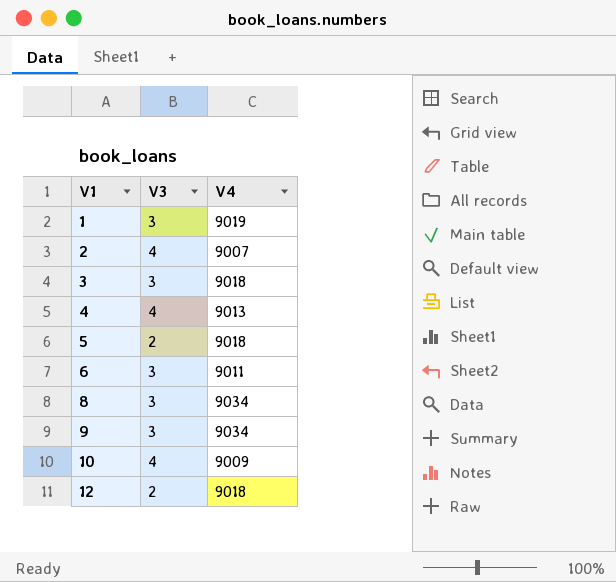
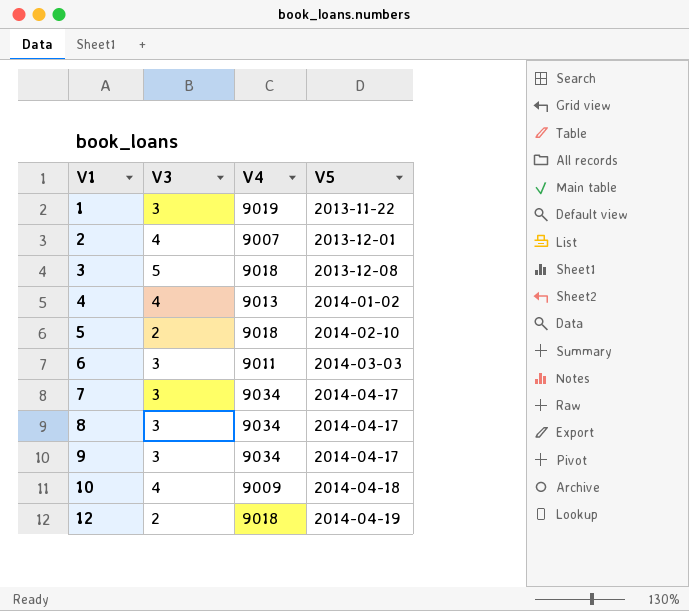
column V5 | position: none -> 4
3 | V3: 3 -> 5
row 7: none -> 3 | 9034 | 2014-04-17

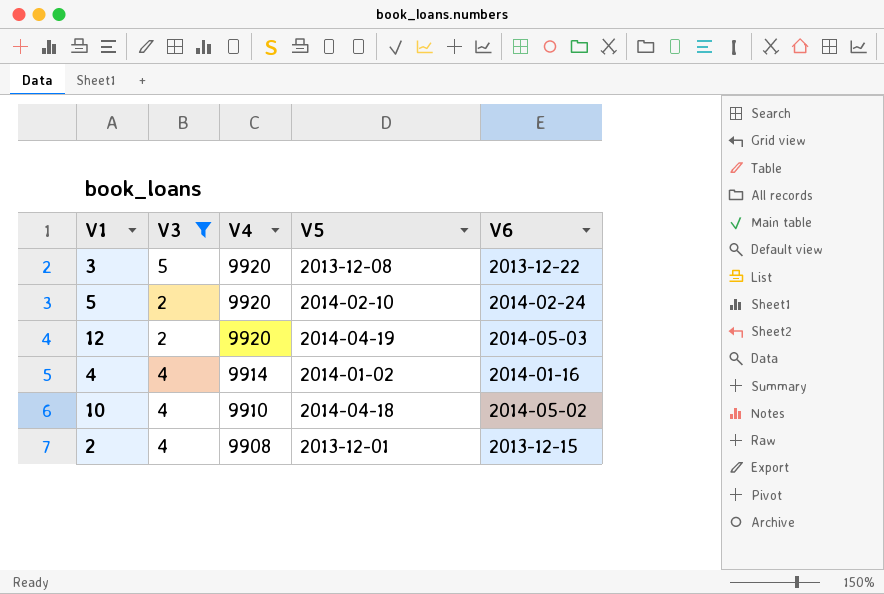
filter: none -> V3 != 3
row order: V1 ascending -> V4 descending
column V6 | position: none -> 5
3 | V4: 9018 -> 9920
5 | V4: 9018 -> 9920
12 | V4: 9018 -> 9920
4 | V4: 9013 -> 9914
10 | V4: 9009 -> 9910
2 | V4: 9007 -> 9908

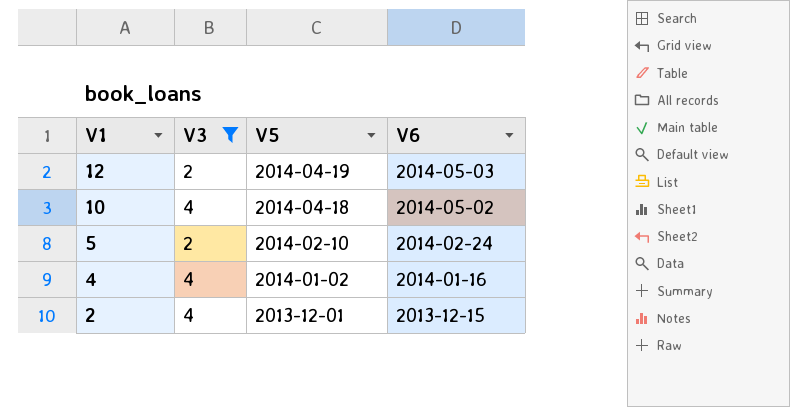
row order: V4 descending -> V1 descending
column V4 | position: 3 -> none
row 3: 5 | 9920 | 2013-12-08 | 2013-12-22 -> none

